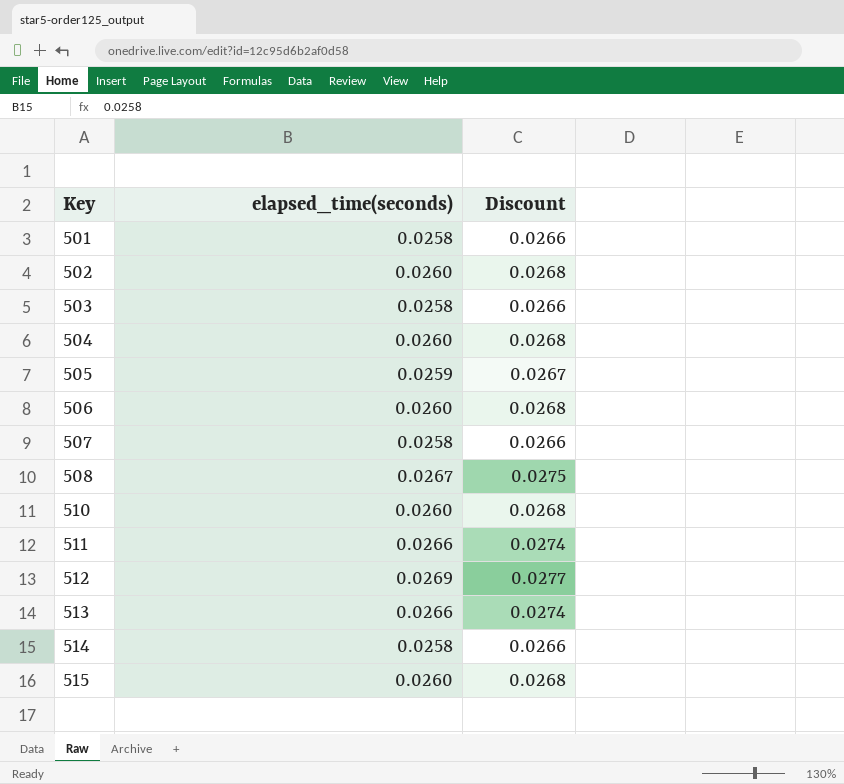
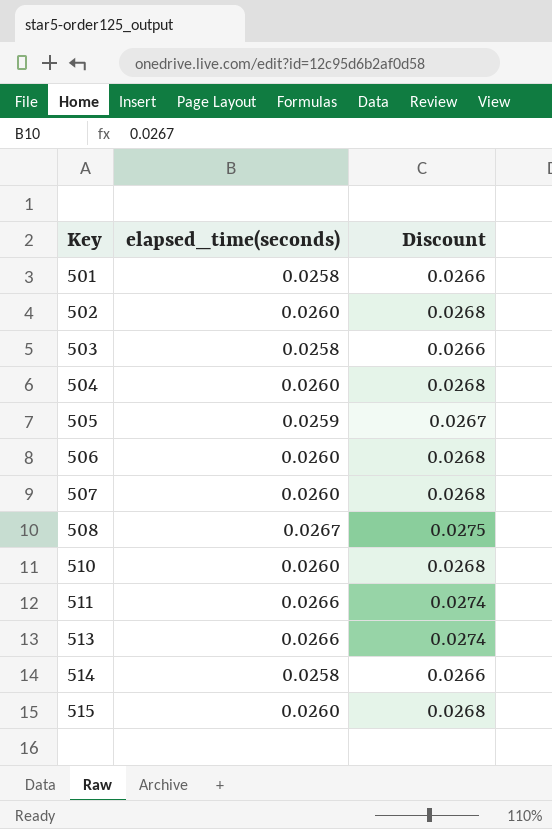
row 512: 0.0269 | 0.0277 -> none
507 | elapsed_time(seconds): 0.0258 -> 0.0260
507 | Discount: 0.0266 -> 0.0268

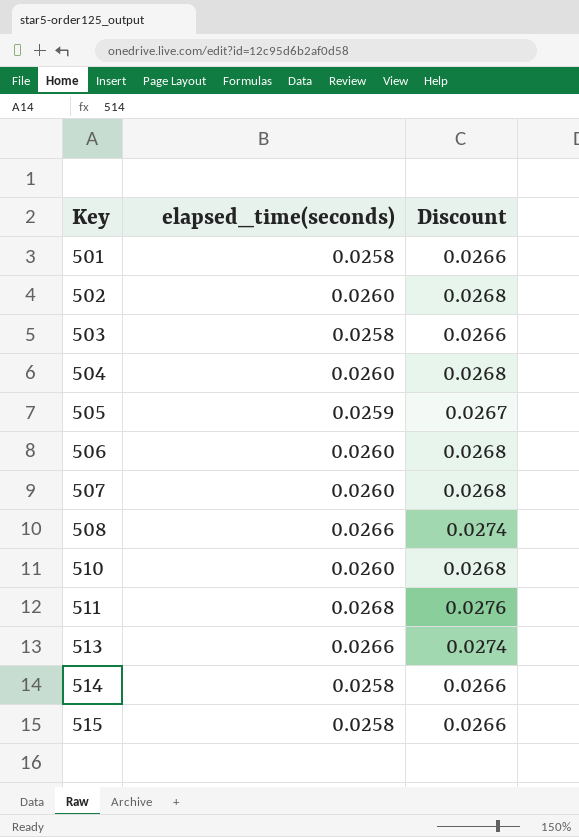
508 | elapsed_time(seconds): 0.0267 -> 0.0266
508 | Discount: 0.0275 -> 0.0274
511 | elapsed_time(seconds): 0.0266 -> 0.0268
511 | Discount: 0.0274 -> 0.0276
515 | elapsed_time(seconds): 0.0260 -> 0.0258
515 | Discount: 0.0268 -> 0.0266

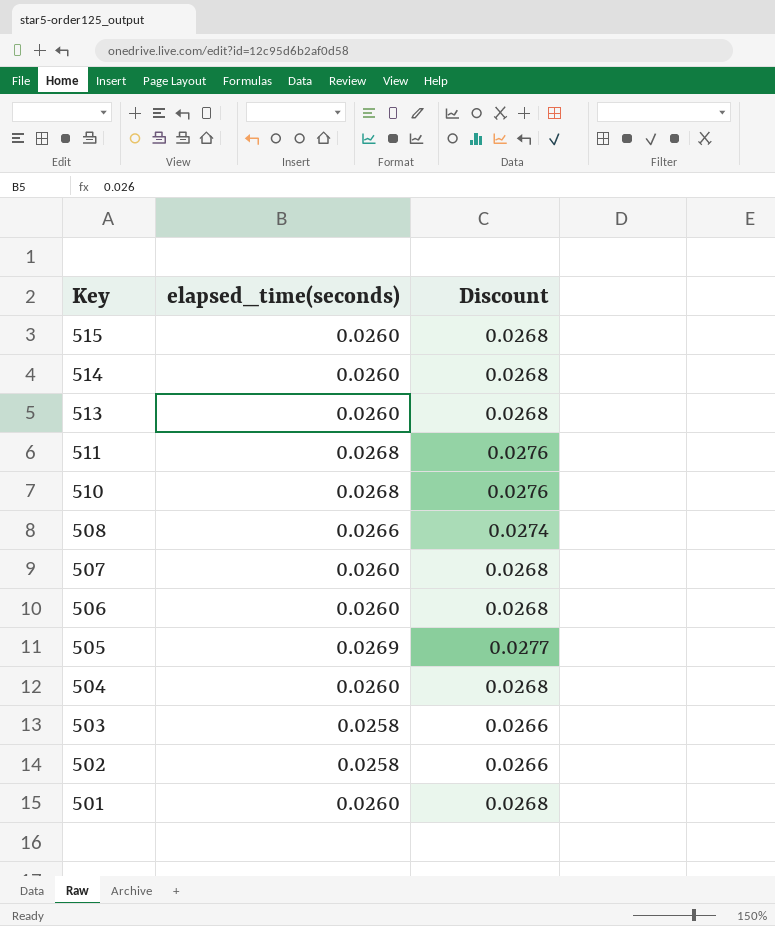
row order: Key ascending -> Key descending
515 | elapsed_time(seconds): 0.0258 -> 0.0260
515 | Discount: 0.0266 -> 0.0268
514 | elapsed_time(seconds): 0.0258 -> 0.0260
514 | Discount: 0.0266 -> 0.0268
513 | elapsed_time(seconds): 0.0266 -> 0.0260
513 | Discount: 0.0274 -> 0.0268
510 | elapsed_time(seconds): 0.0260 -> 0.0268
510 | Discount: 0.0268 -> 0.0276
505 | elapsed_time(seconds): 0.0259 -> 0.0269
505 | Discount: 0.0267 -> 0.0277
502 | elapsed_time(seconds): 0.0260 -> 0.0258
502 | Discount: 0.0268 -> 0.0266
501 | elapsed_time(seconds): 0.0258 -> 0.0260
501 | Discount: 0.0266 -> 0.0268

